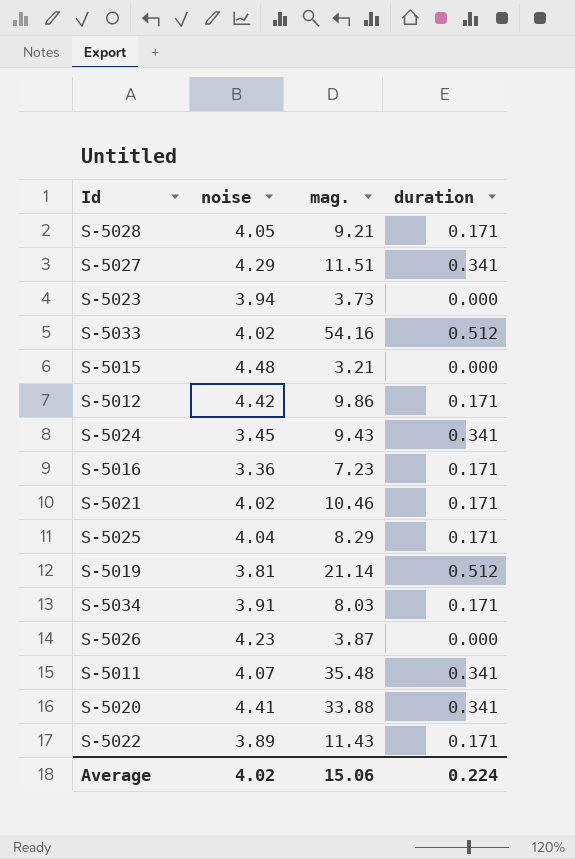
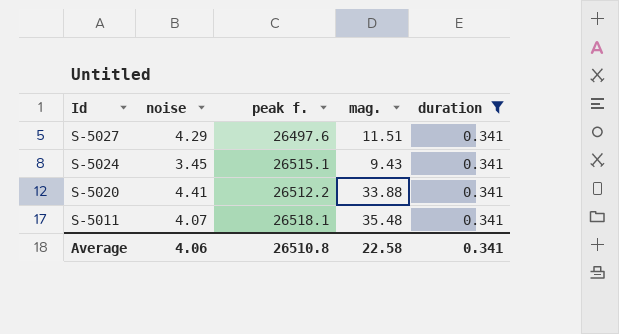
filter: none -> duration = 0.341
row order: none -> Id descending
column peak f. | position: none -> 3
Average | noise: 4.02 -> 4.06
Average | mag.: 15.06 -> 22.58
Average | duration: 0.224 -> 0.341

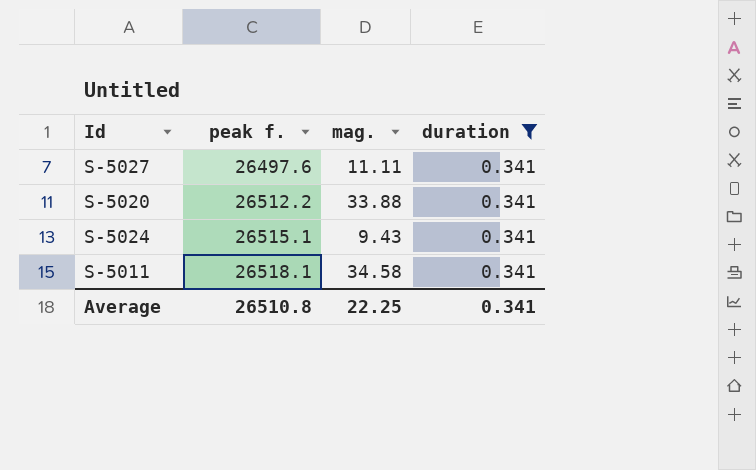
row order: Id descending -> peak f. ascending
column noise | position: 2 -> none
S-5027 | mag.: 11.51 -> 11.11
S-5011 | mag.: 35.48 -> 34.58
Average | mag.: 22.58 -> 22.25

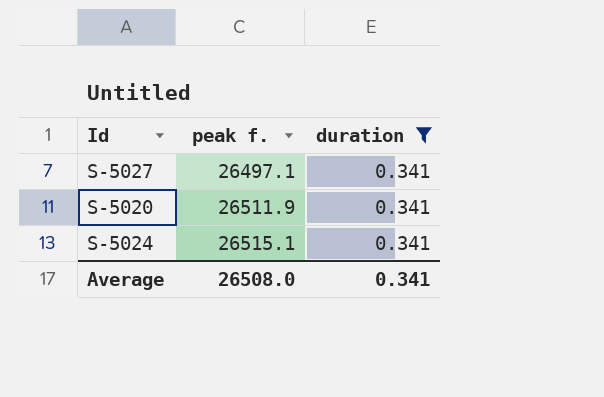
column mag. | position: 3 -> none
row S-5011: 26518.1 | 34.58 | 0.341 -> none
S-5027 | peak f.: 26497.6 -> 26497.1
S-5020 | peak f.: 26512.2 -> 26511.9
Average | peak f.: 26510.8 -> 26508.0

